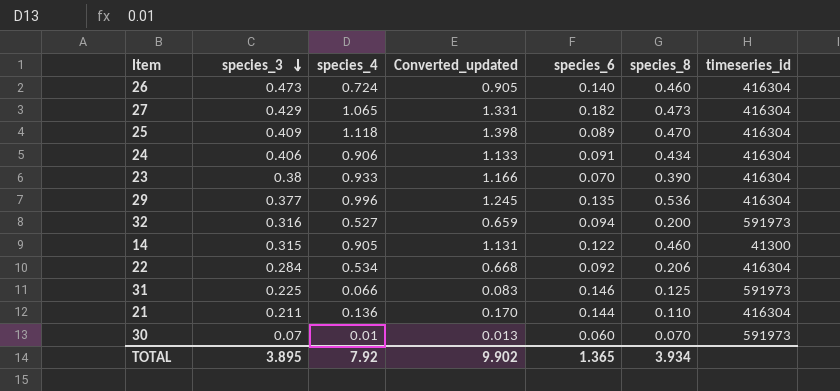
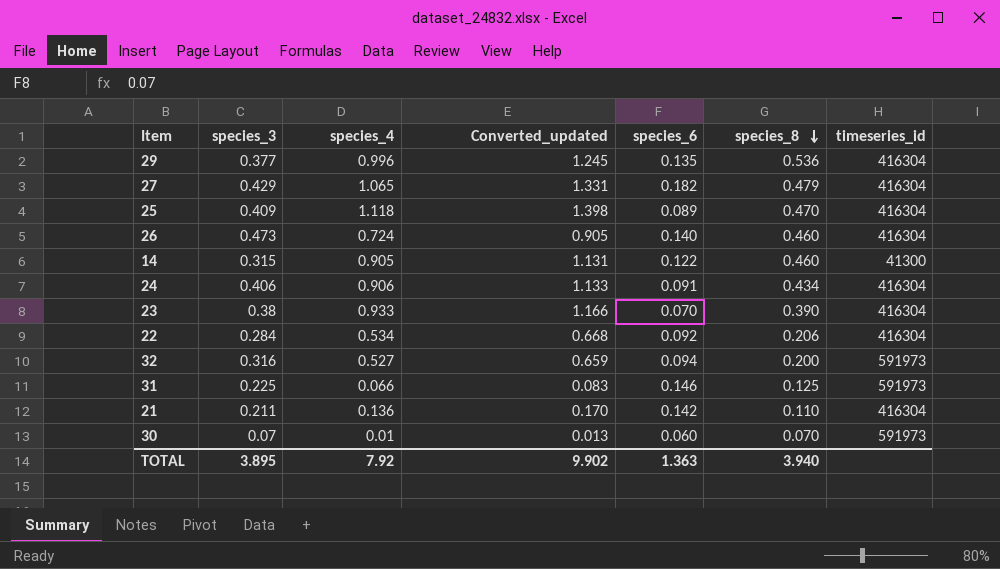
row order: species_3 descending -> species_8 descending
27 | species_8: 0.473 -> 0.479
21 | species_6: 0.144 -> 0.142
TOTAL | species_6: 1.365 -> 1.363
TOTAL | species_8: 3.934 -> 3.940

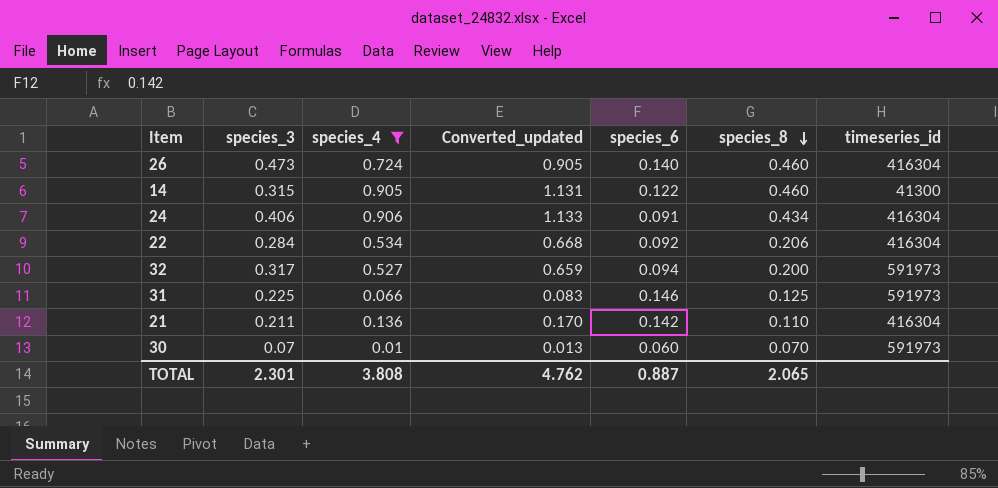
filter: none -> species_4 <= 0.906
32 | species_3: 0.316 -> 0.317
TOTAL | species_3: 3.895 -> 2.301
TOTAL | species_4: 7.92 -> 3.808
TOTAL | Converted_updated: 9.902 -> 4.762
TOTAL | species_6: 1.363 -> 0.887
TOTAL | species_8: 3.940 -> 2.065

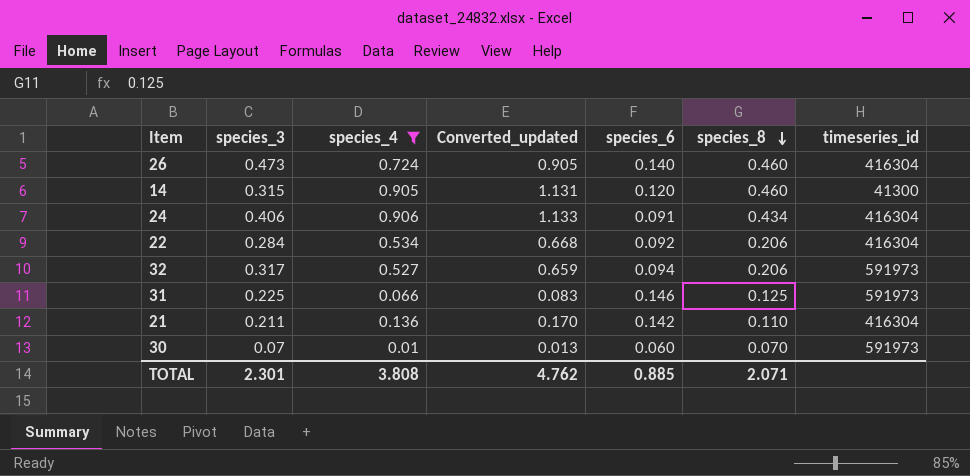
14 | species_6: 0.122 -> 0.120
32 | species_8: 0.200 -> 0.206
TOTAL | species_6: 0.887 -> 0.885
TOTAL | species_8: 2.065 -> 2.071

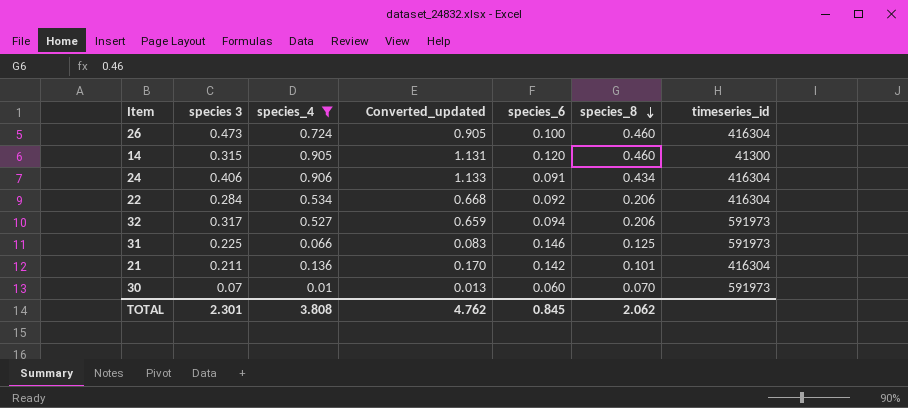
column name: species_3 -> species 3
26 | species_6: 0.140 -> 0.100
21 | species_8: 0.110 -> 0.101
TOTAL | species_6: 0.885 -> 0.845
TOTAL | species_8: 2.071 -> 2.062

